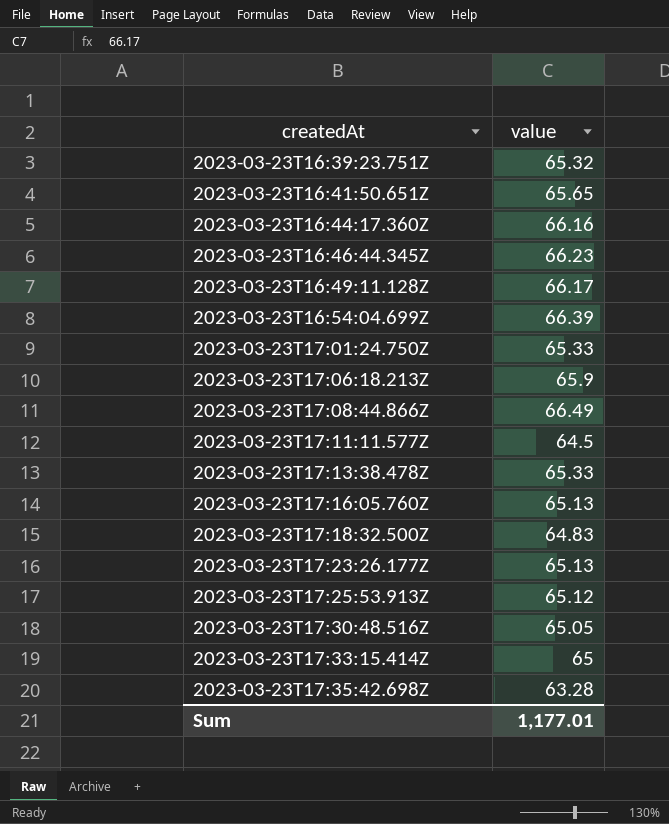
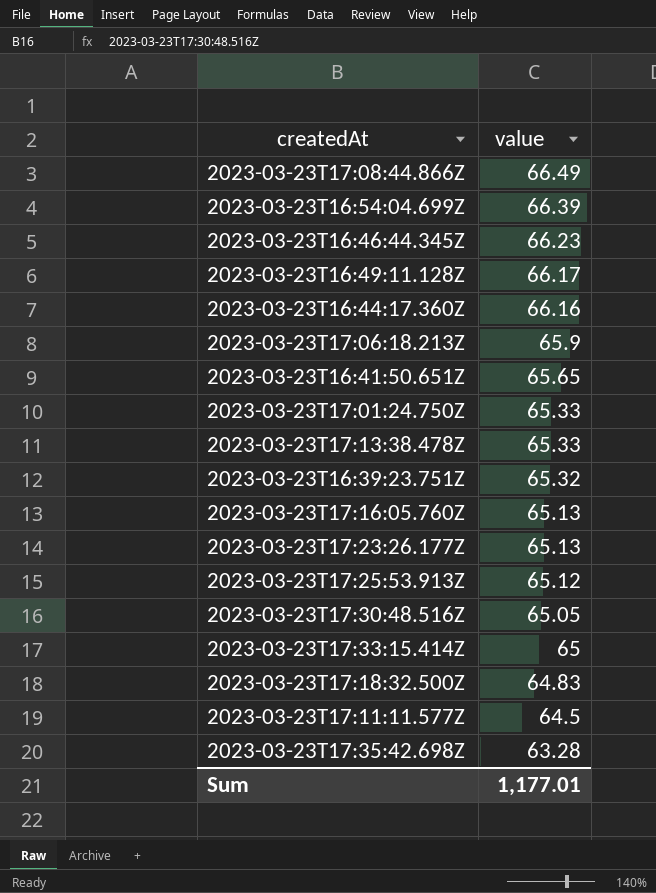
row order: createdAt ascending -> value descending

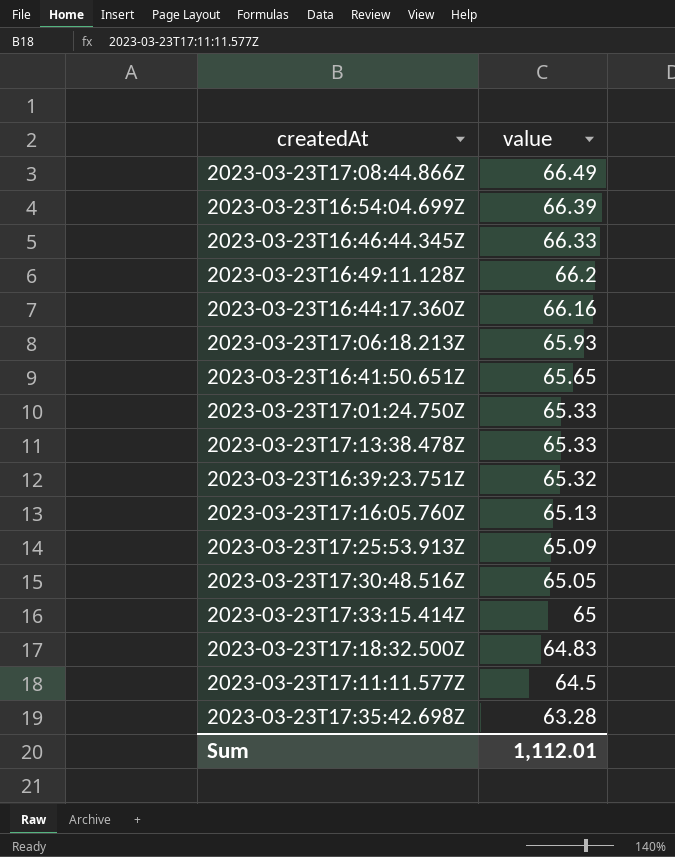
row 2023-03-23T17:23:26.177Z: 65.13 -> none
2023-03-23T16:46:44.345Z | value: 66.23 -> 66.33
2023-03-23T16:49:11.128Z | value: 66.17 -> 66.2
2023-03-23T17:06:18.213Z | value: 65.9 -> 65.93
2023-03-23T17:25:53.913Z | value: 65.12 -> 65.09
Sum | value: 1,177.01 -> 1,112.01

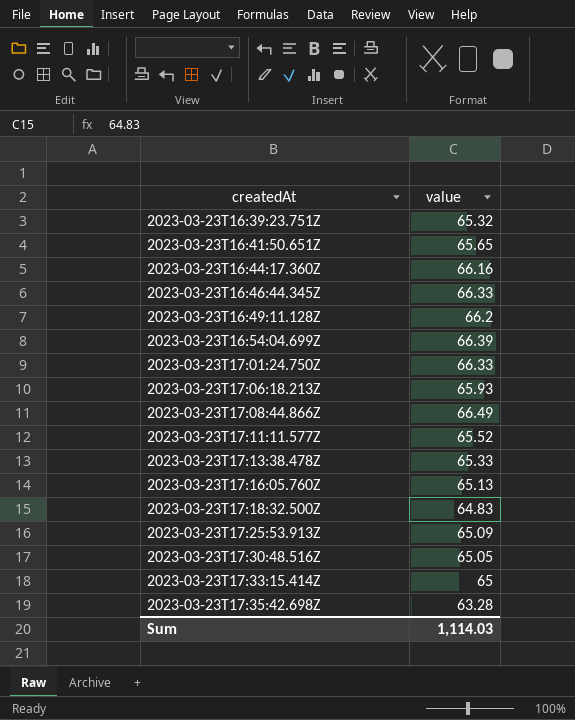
row order: value descending -> createdAt ascending
2023-03-23T17:01:24.750Z | value: 65.33 -> 66.33
2023-03-23T17:11:11.577Z | value: 64.5 -> 65.52
Sum | value: 1,112.01 -> 1,114.03

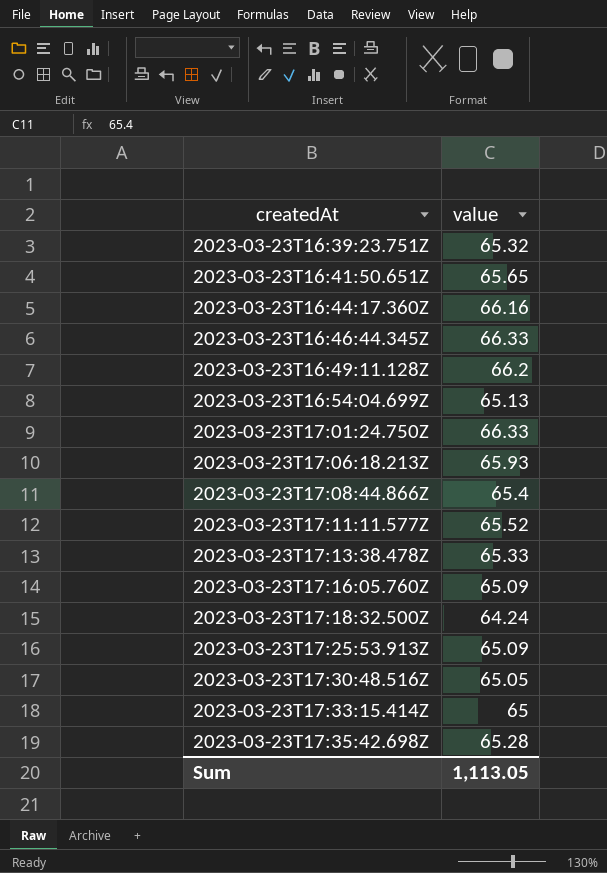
2023-03-23T16:54:04.699Z | value: 66.39 -> 65.13
2023-03-23T17:08:44.866Z | value: 66.49 -> 65.4
2023-03-23T17:16:05.760Z | value: 65.13 -> 65.09
2023-03-23T17:18:32.500Z | value: 64.83 -> 64.24
2023-03-23T17:35:42.698Z | value: 63.28 -> 65.28
Sum | value: 1,114.03 -> 1,113.05

